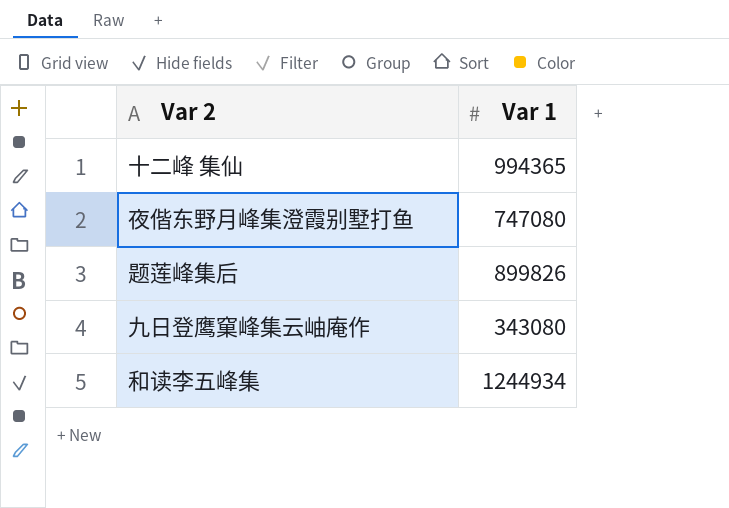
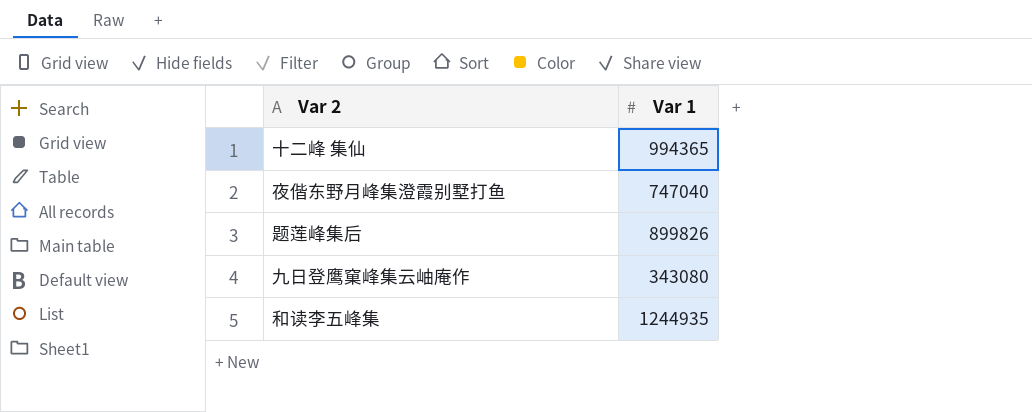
夜偕东野月峰集澄霞别墅打鱼 | Var 1: 747080 -> 747040
和读李五峰集 | Var 1: 1244934 -> 1244935

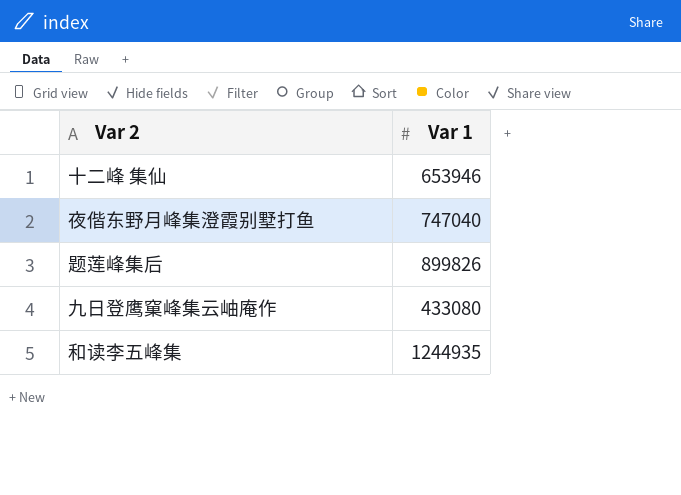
十二峰 集仙 | Var 1: 994365 -> 653946
九日登鹰窠峰集云岫庵作 | Var 1: 343080 -> 433080

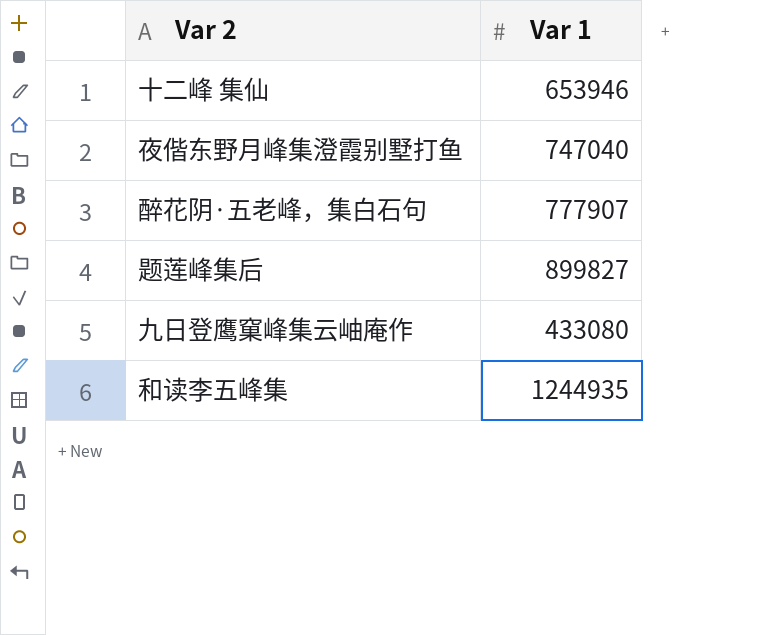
row 醉花阴·五老峰，集白石句: none -> 777907
题莲峰集后 | Var 1: 899826 -> 899827

